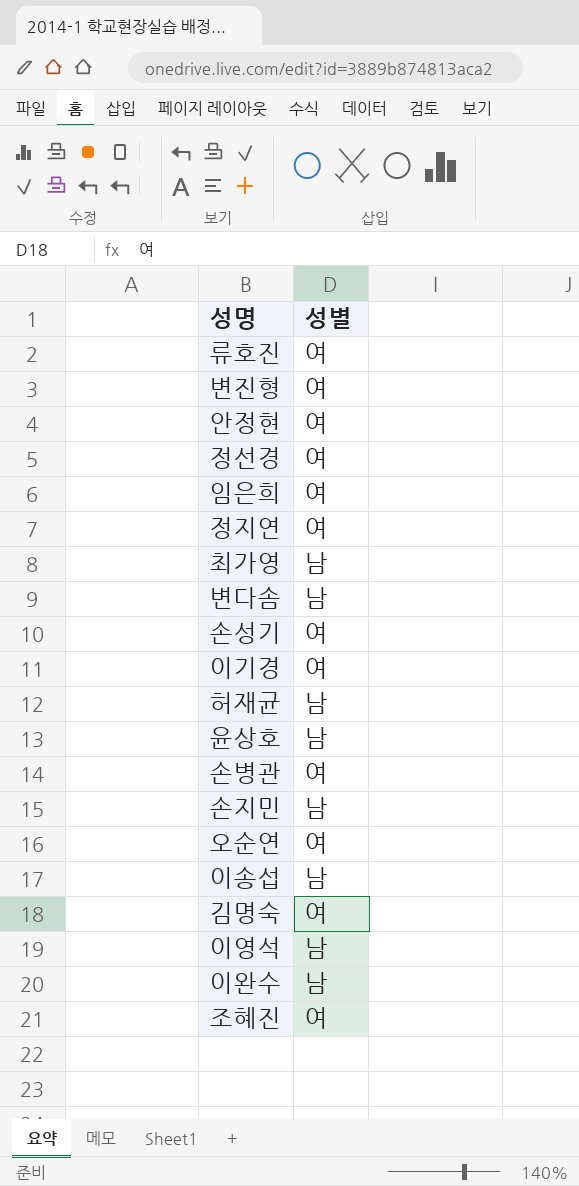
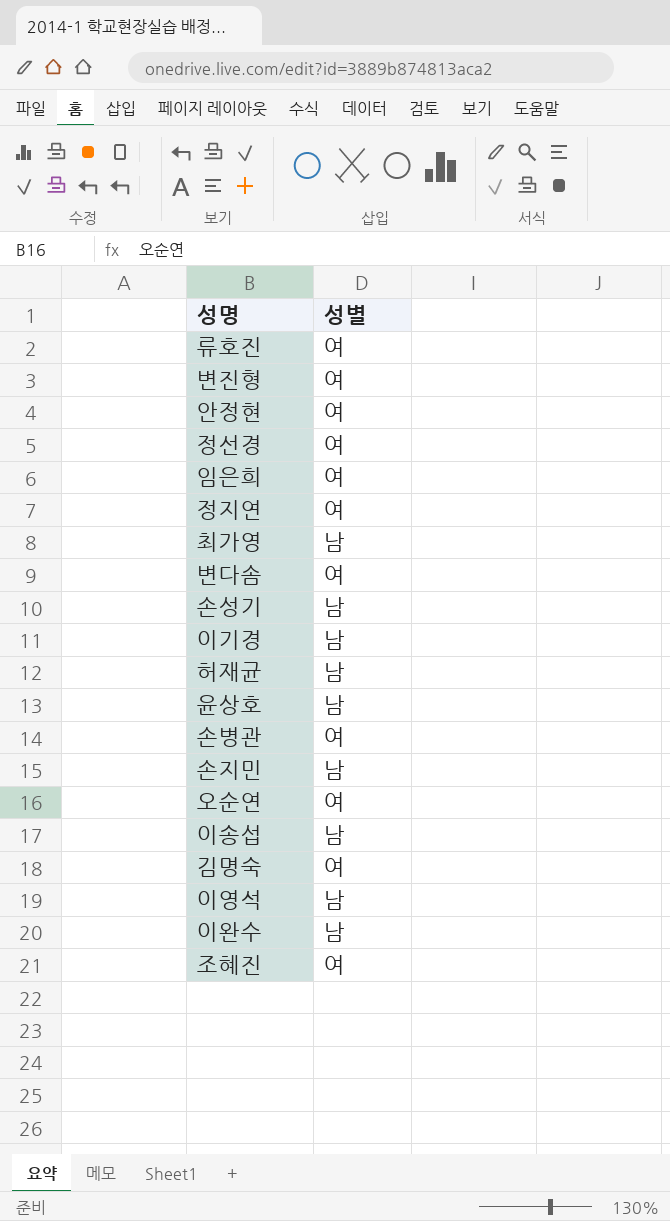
변다솜 | 성별: 남 -> 여
손성기 | 성별: 여 -> 남
이기경 | 성별: 여 -> 남

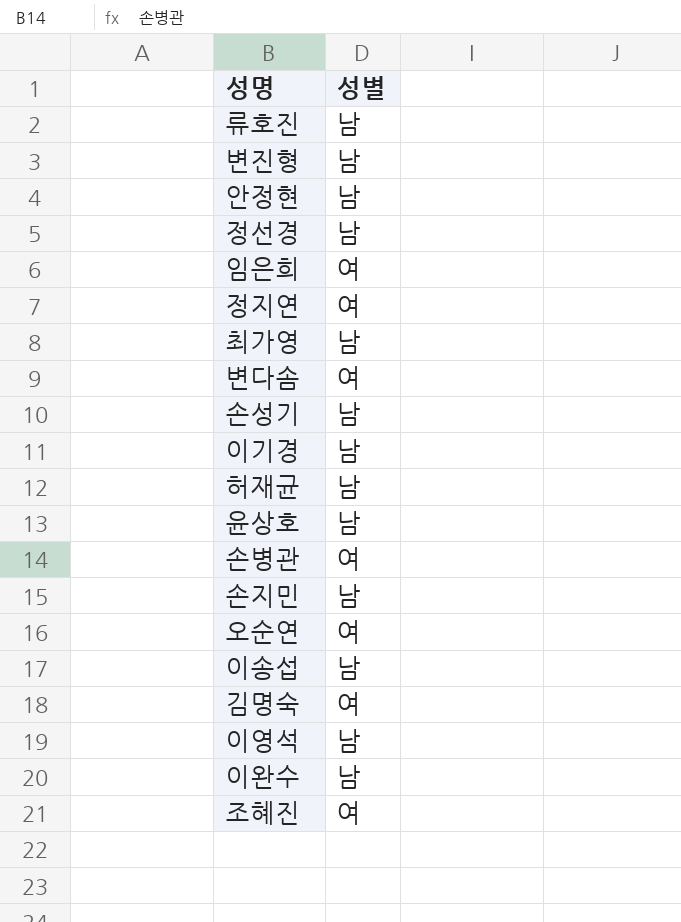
류호진 | 성별: 여 -> 남
변진형 | 성별: 여 -> 남
안정현 | 성별: 여 -> 남
정선경 | 성별: 여 -> 남

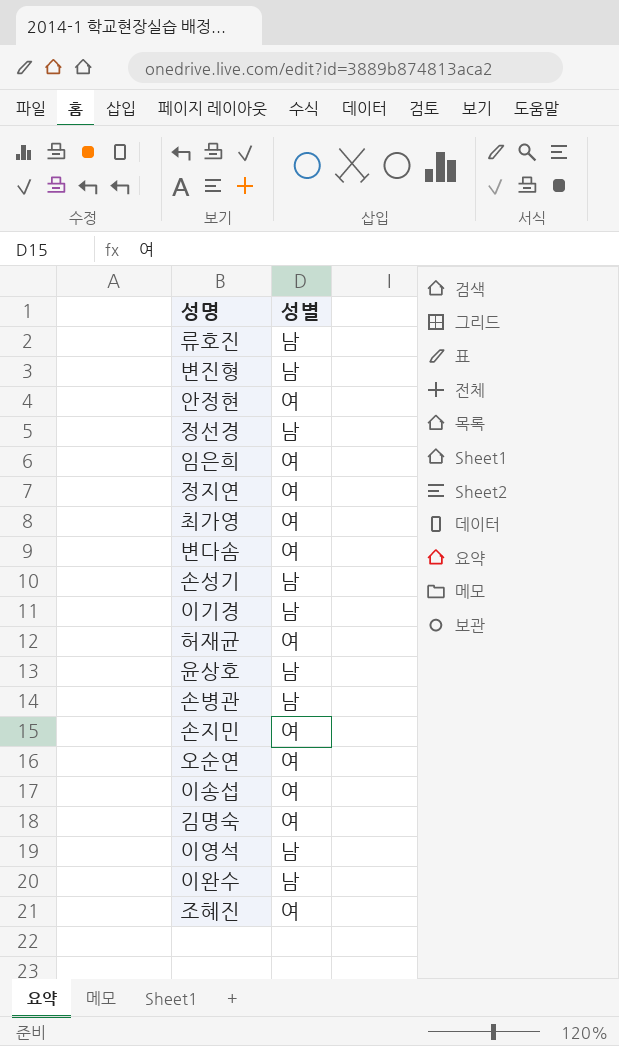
안정현 | 성별: 남 -> 여
최가영 | 성별: 남 -> 여
허재균 | 성별: 남 -> 여
손병관 | 성별: 여 -> 남
손지민 | 성별: 남 -> 여
이송섭 | 성별: 남 -> 여

